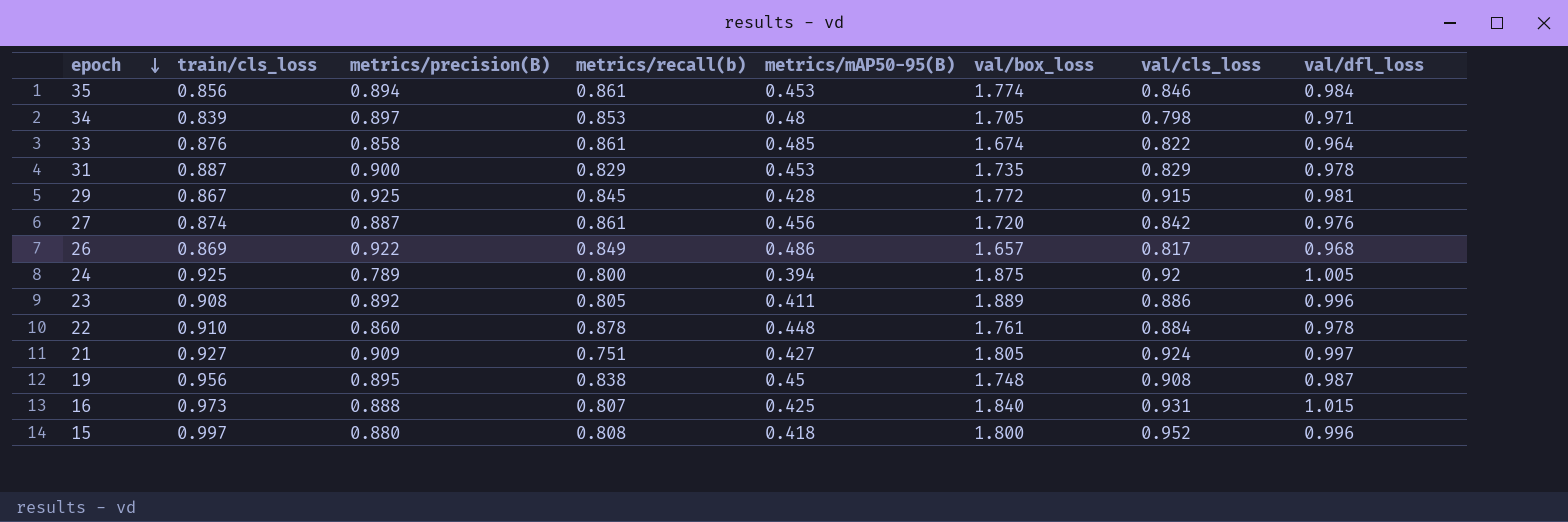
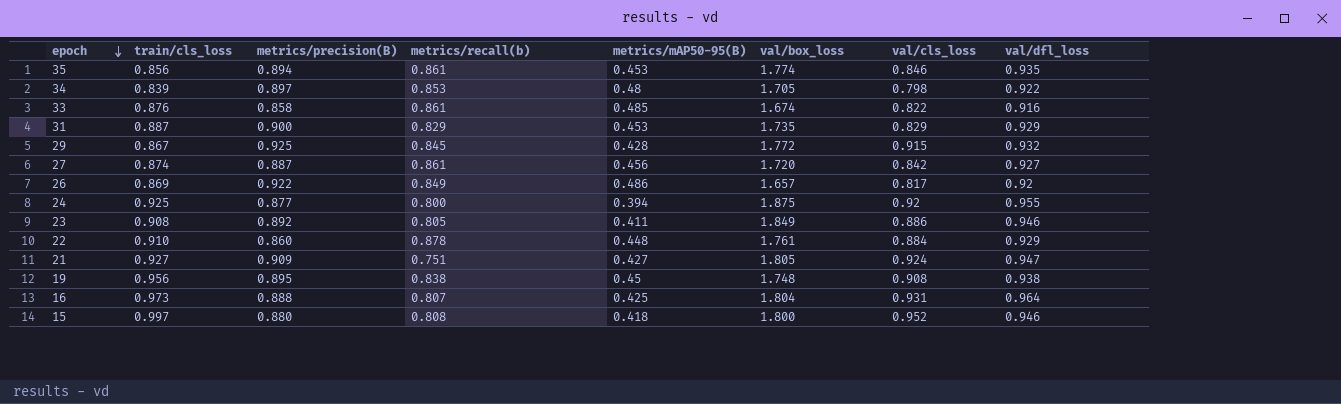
35 | val/dfl_loss: 0.984 -> 0.935
34 | val/dfl_loss: 0.971 -> 0.922
33 | val/dfl_loss: 0.964 -> 0.916
31 | val/dfl_loss: 0.978 -> 0.929
29 | val/dfl_loss: 0.981 -> 0.932
27 | val/dfl_loss: 0.976 -> 0.927
26 | val/dfl_loss: 0.968 -> 0.92
24 | metrics/precision(B): 0.789 -> 0.877
24 | val/dfl_loss: 1.005 -> 0.955
23 | val/box_loss: 1.889 -> 1.849
23 | val/dfl_loss: 0.996 -> 0.946
22 | val/dfl_loss: 0.978 -> 0.929
21 | val/dfl_loss: 0.997 -> 0.947
19 | val/dfl_loss: 0.987 -> 0.938
16 | val/box_loss: 1.840 -> 1.804
16 | val/dfl_loss: 1.015 -> 0.964
15 | val/dfl_loss: 0.996 -> 0.946

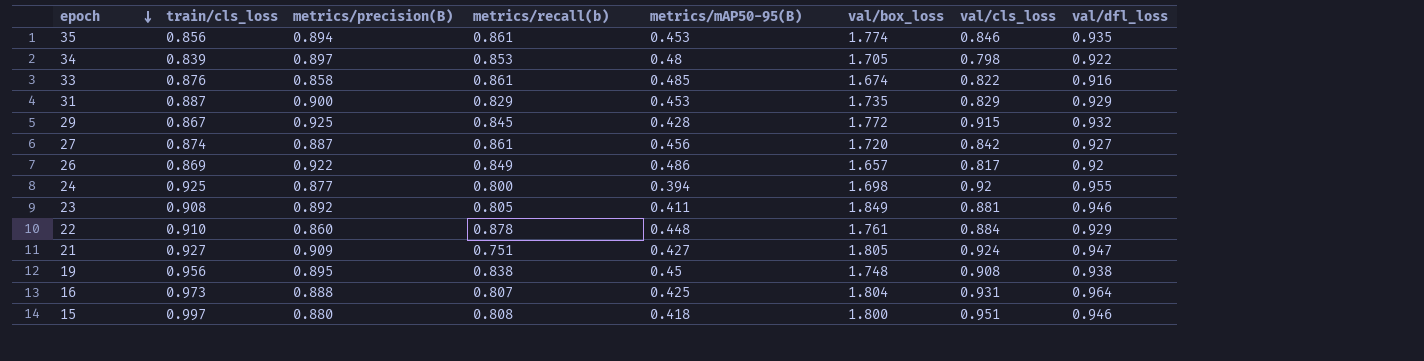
24 | val/box_loss: 1.875 -> 1.698
23 | val/cls_loss: 0.886 -> 0.881
15 | val/cls_loss: 0.952 -> 0.951

